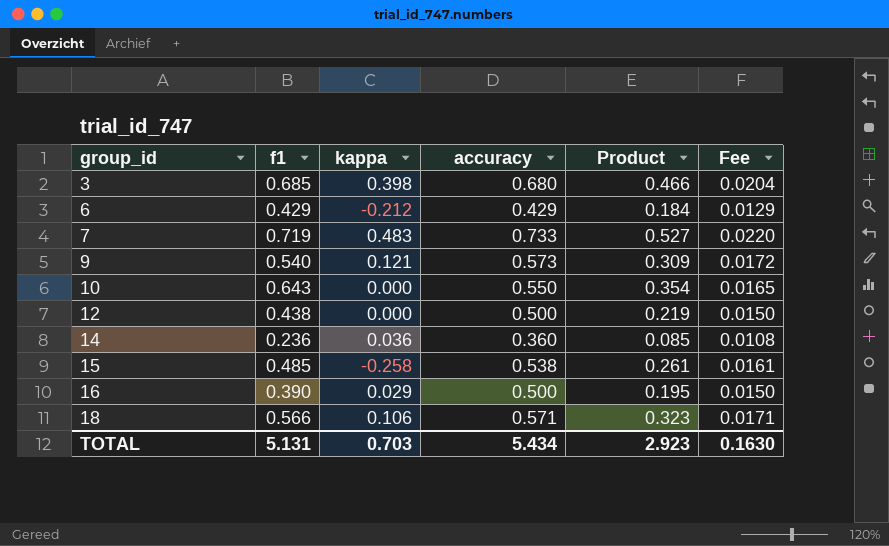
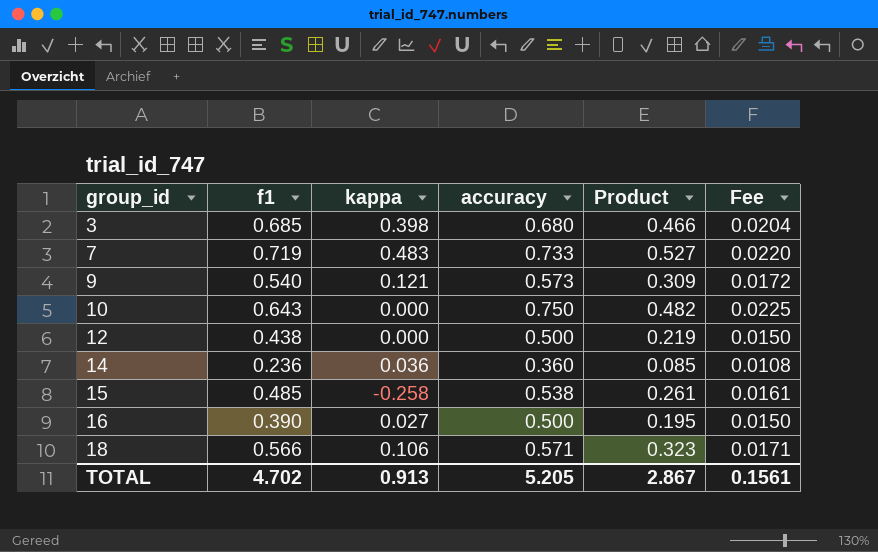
row 6: 0.429 | -0.212 | 0.429 | 0.184 | 0.0129 -> none
10 | accuracy: 0.550 -> 0.750
10 | Product: 0.354 -> 0.482
10 | Fee: 0.0165 -> 0.0225
16 | kappa: 0.029 -> 0.027
TOTAL | f1: 5.131 -> 4.702
TOTAL | kappa: 0.703 -> 0.913
TOTAL | accuracy: 5.434 -> 5.205
TOTAL | Product: 2.923 -> 2.867
TOTAL | Fee: 0.1630 -> 0.1561

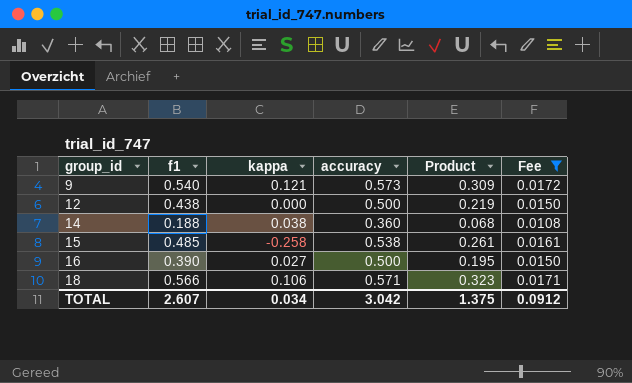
filter: none -> Fee <= 0.0172
14 | f1: 0.236 -> 0.188
14 | kappa: 0.036 -> 0.038
14 | Product: 0.085 -> 0.068
TOTAL | f1: 4.702 -> 2.607
TOTAL | kappa: 0.913 -> 0.034
TOTAL | accuracy: 5.205 -> 3.042
TOTAL | Product: 2.867 -> 1.375
TOTAL | Fee: 0.1561 -> 0.0912

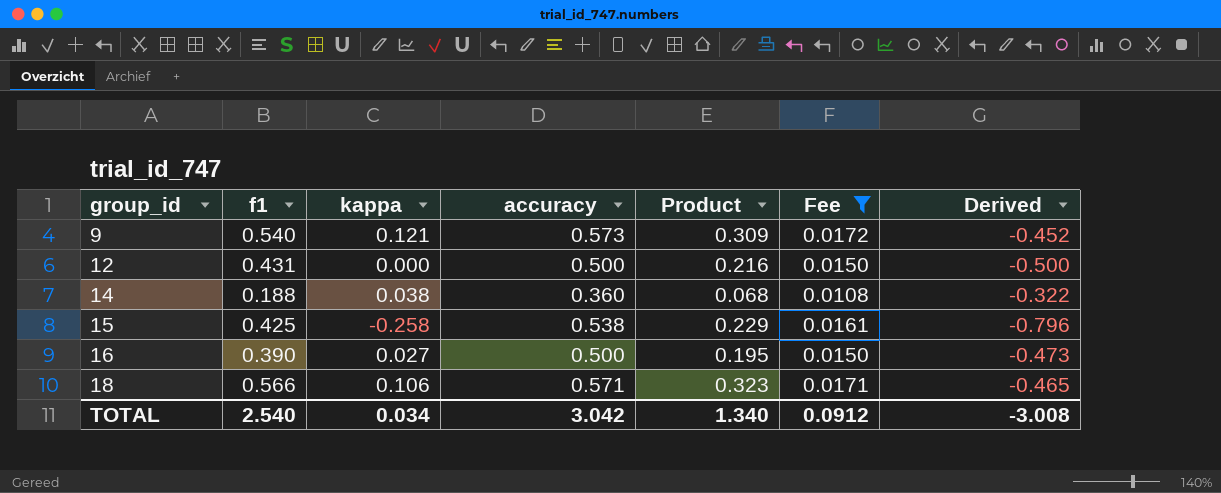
column Derived | formula: none -> [kappa] - [accuracy]
12 | f1: 0.438 -> 0.431
12 | Product: 0.219 -> 0.216
15 | f1: 0.485 -> 0.425
15 | Product: 0.261 -> 0.229
TOTAL | f1: 2.607 -> 2.540
TOTAL | Product: 1.375 -> 1.340

